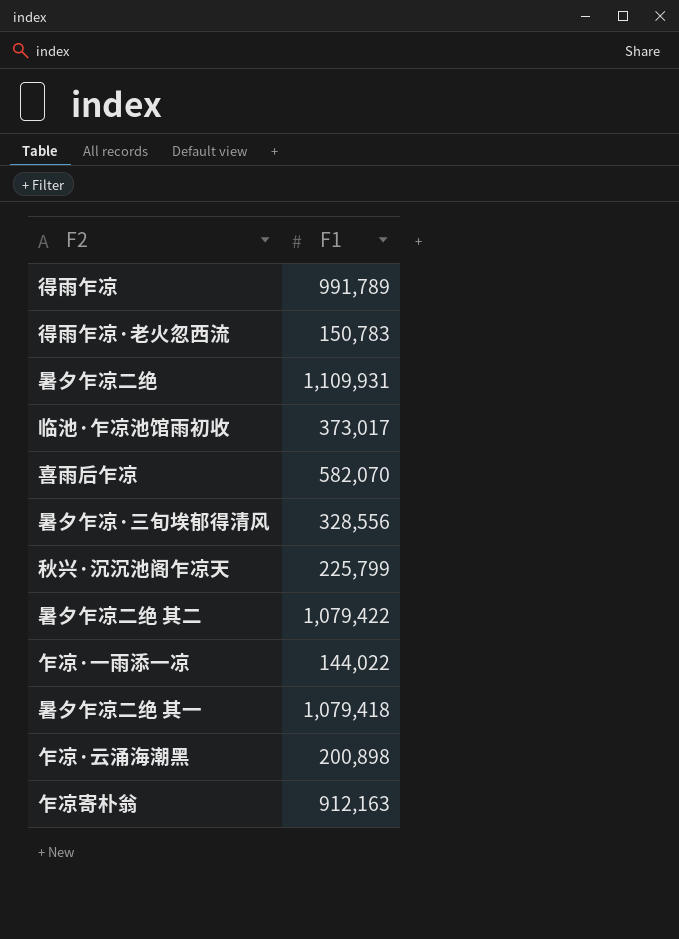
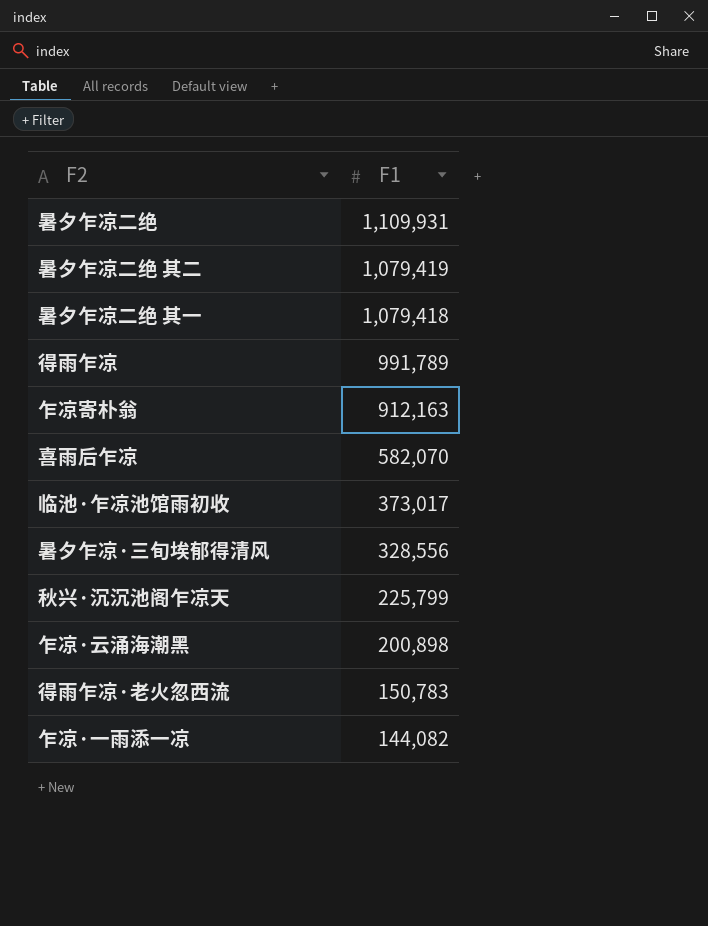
row order: none -> F1 descending
暑夕乍凉二绝 其二 | F1: 1,079,422 -> 1,079,419
乍凉·一雨添一凉 | F1: 144,022 -> 144,082

